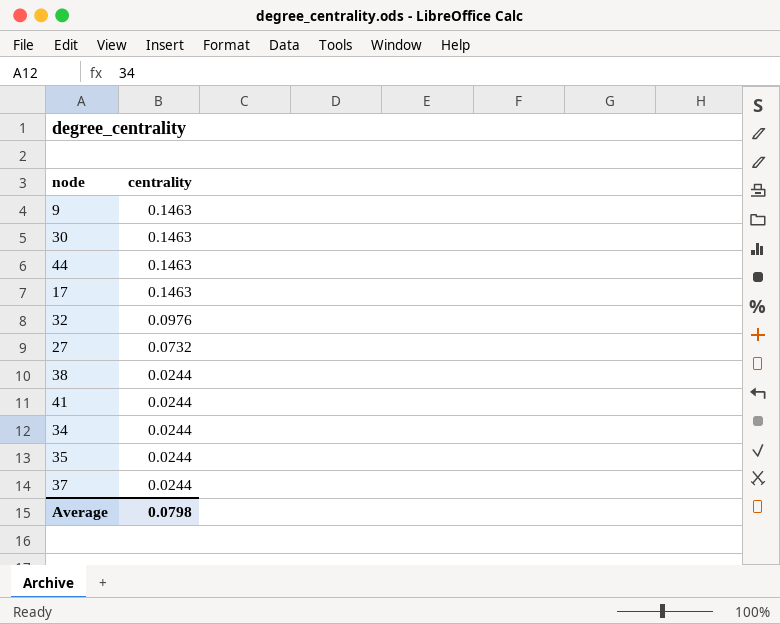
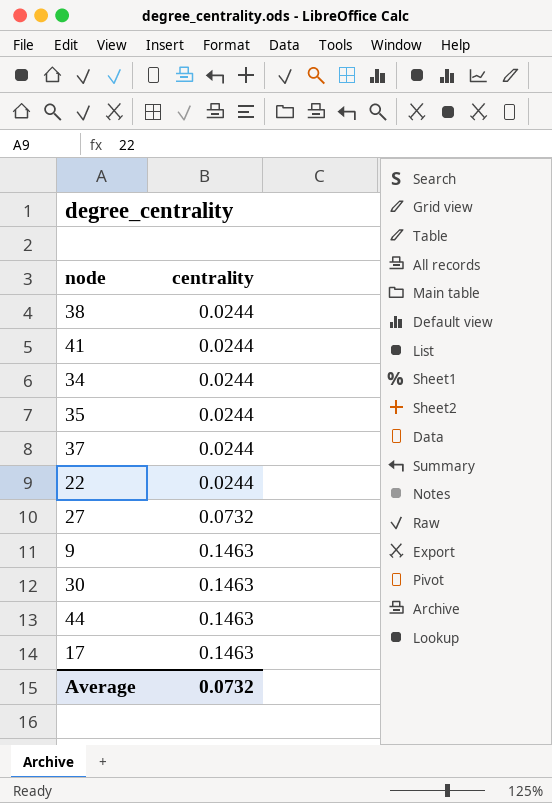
row order: centrality descending -> centrality ascending
row 32: 0.0976 -> none
row 22: none -> 0.0244
Average | centrality: 0.0798 -> 0.0732

